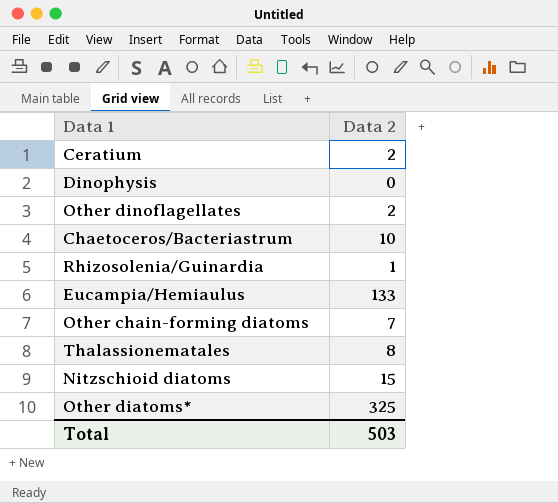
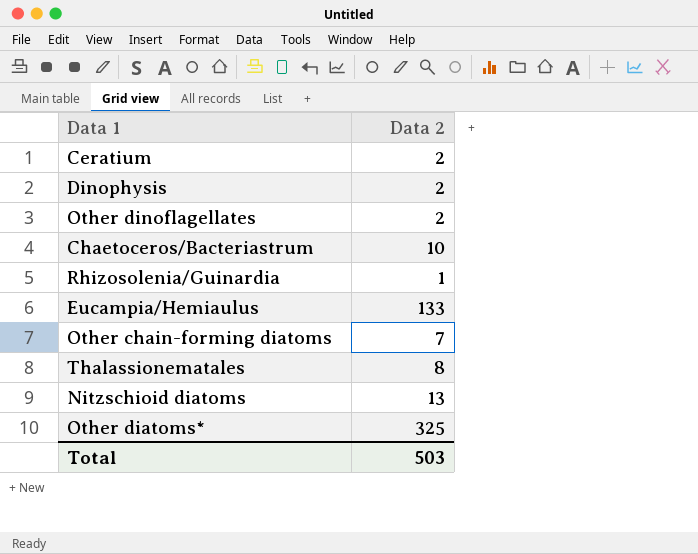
Dinophysis | Data 2: 0 -> 2
Nitzschioid diatoms | Data 2: 15 -> 13

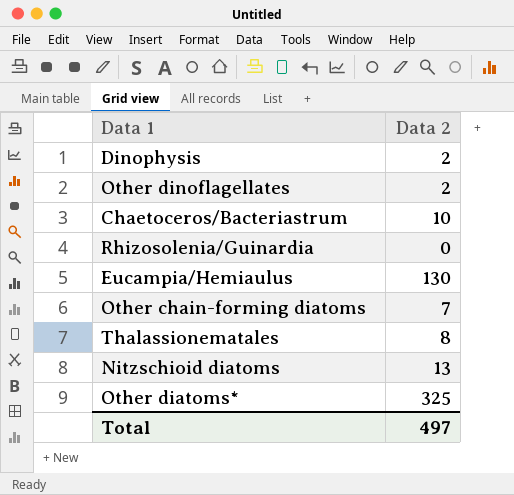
row Ceratium: 2 -> none
Rhizosolenia/Guinardia | Data 2: 1 -> 0
Eucampia/Hemiaulus | Data 2: 133 -> 130
Total | Data 2: 503 -> 497

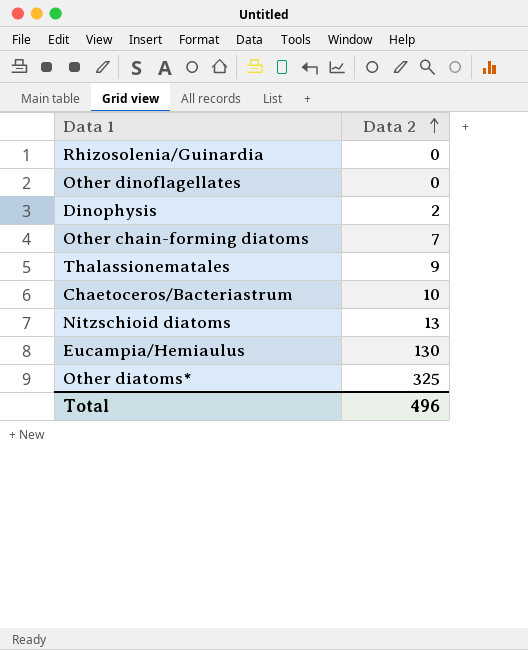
row order: none -> Data 2 ascending
Other dinoflagellates | Data 2: 2 -> 0
Thalassionematales | Data 2: 8 -> 9
Total | Data 2: 497 -> 496

